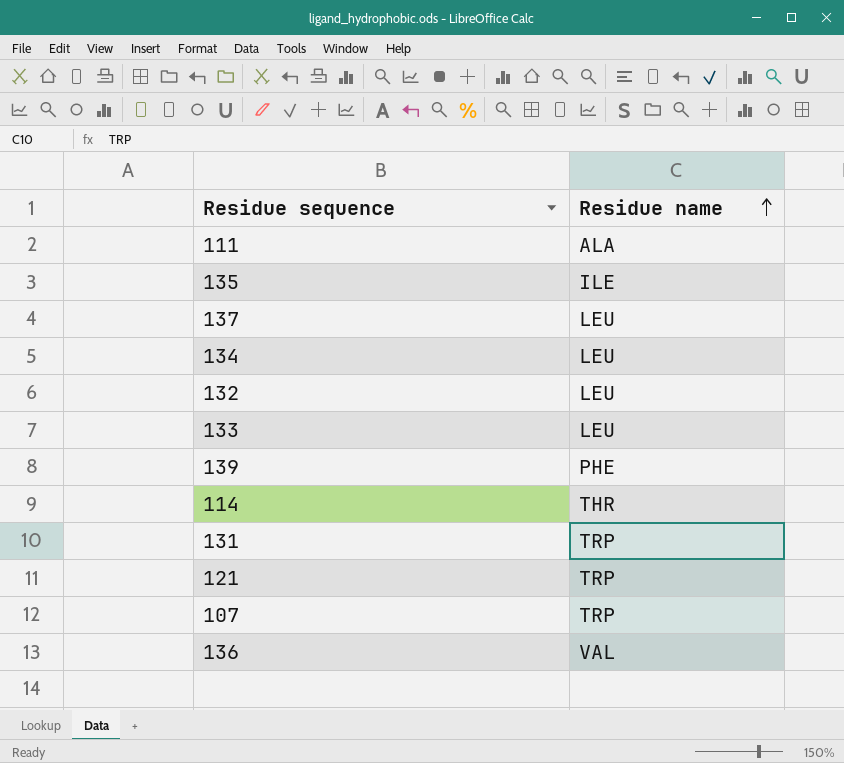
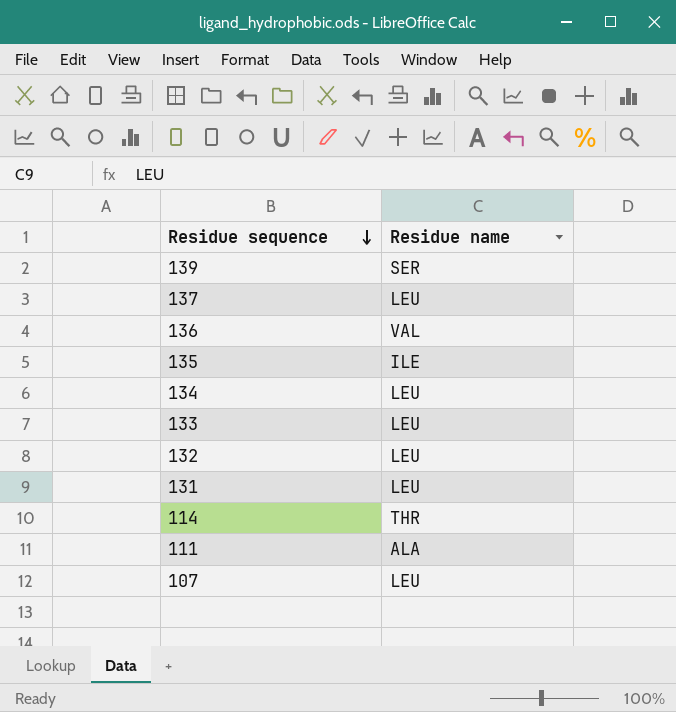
row order: Residue name ascending -> Residue sequence descending
row 121: TRP -> none
139 | Residue name: PHE -> SER
131 | Residue name: TRP -> LEU
107 | Residue name: TRP -> LEU

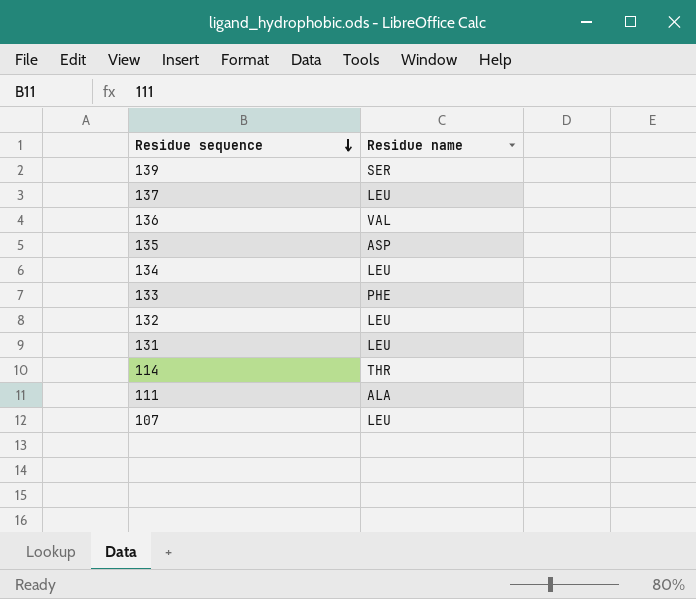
135 | Residue name: ILE -> ASP
133 | Residue name: LEU -> PHE

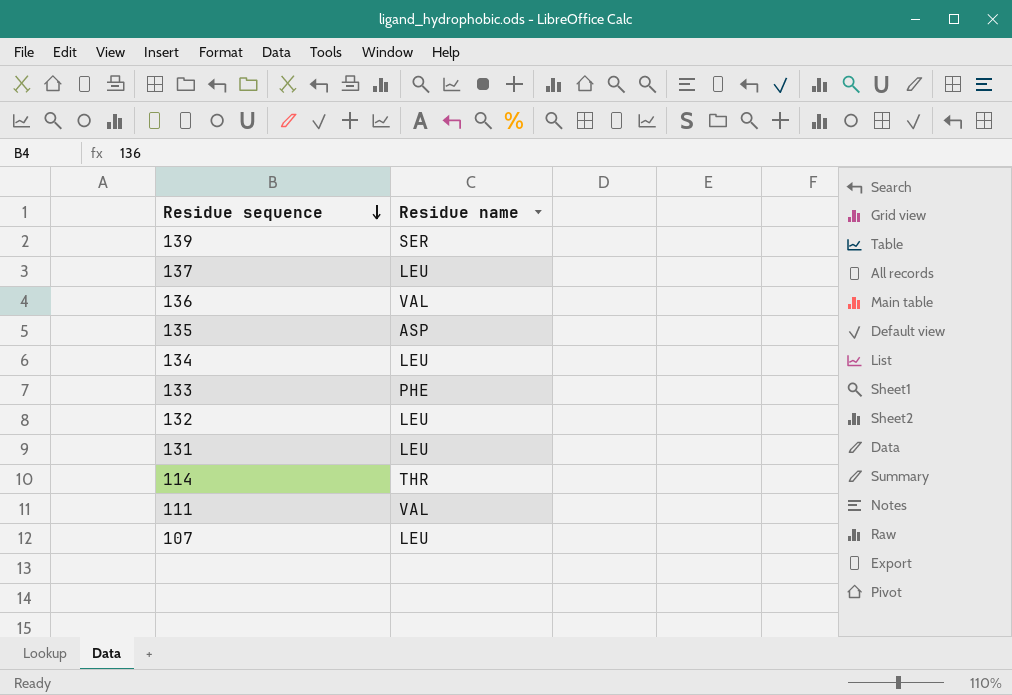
111 | Residue name: ALA -> VAL

